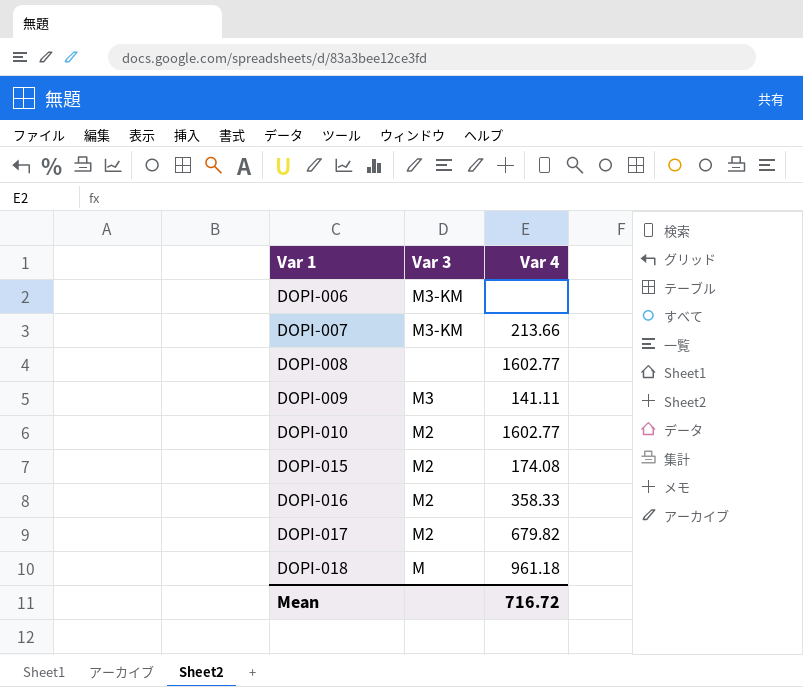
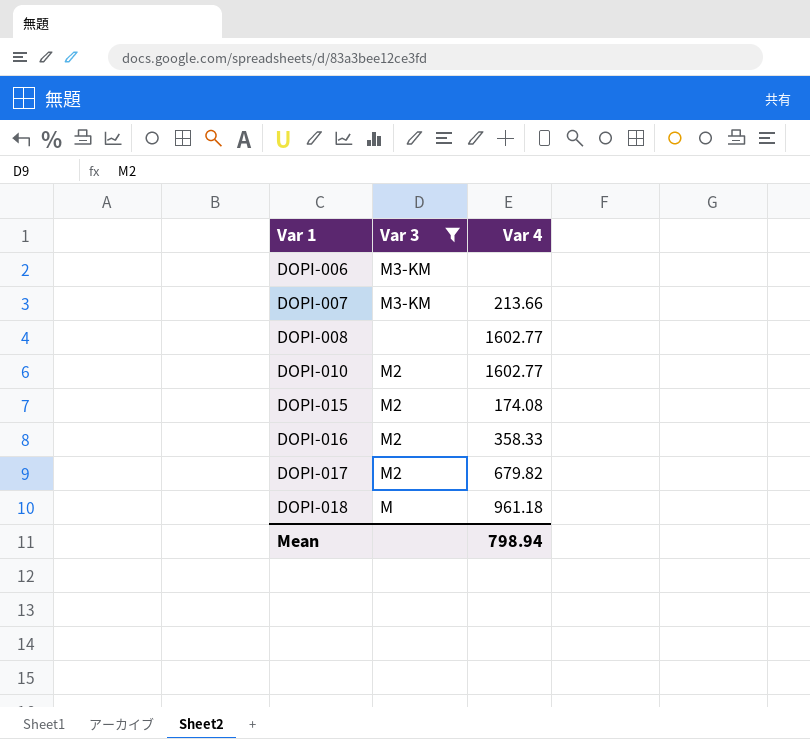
filter: none -> Var 3 != M3
Mean | Var 4: 716.72 -> 798.94

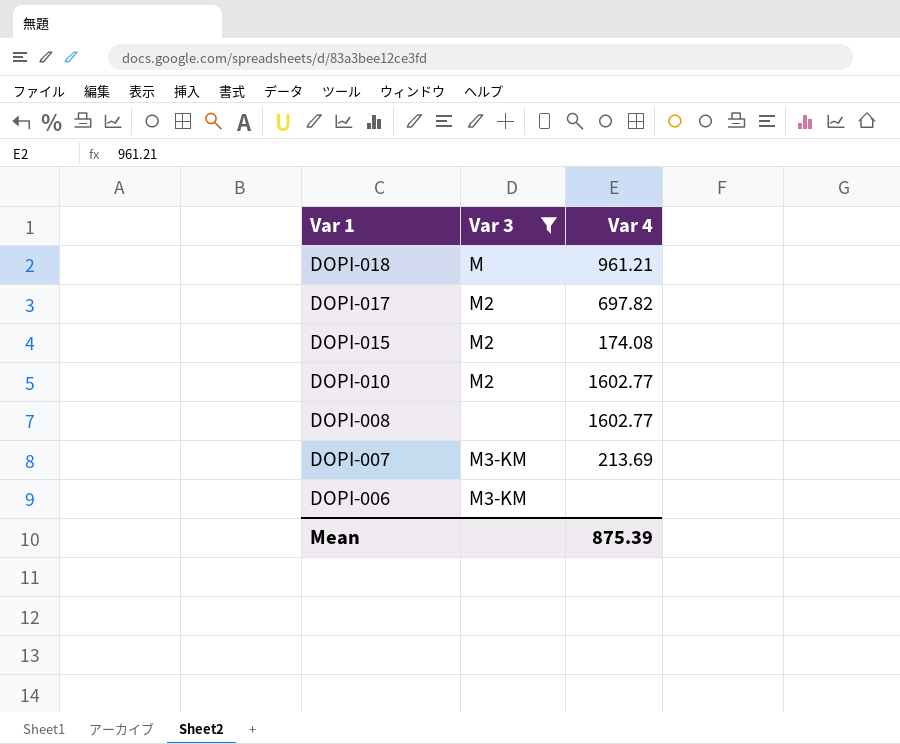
row order: Var 1 ascending -> Var 1 descending
row DOPI-016: M2 | 358.33 -> none
DOPI-018 | Var 4: 961.18 -> 961.21
DOPI-017 | Var 4: 679.82 -> 697.82
DOPI-007 | Var 4: 213.66 -> 213.69
Mean | Var 4: 798.94 -> 875.39

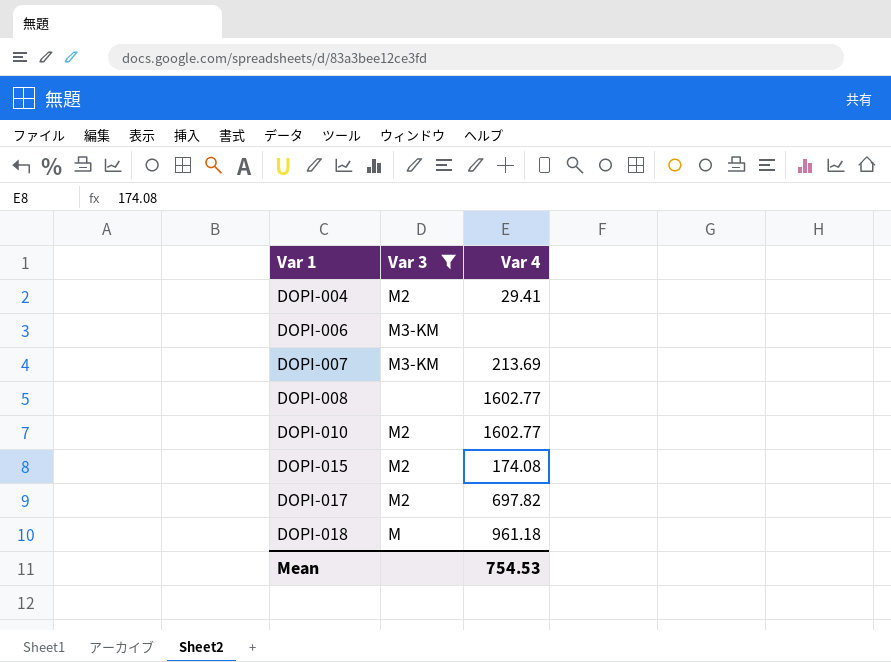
row order: Var 1 descending -> Var 1 ascending
row DOPI-004: none -> M2 | 29.41
DOPI-018 | Var 4: 961.21 -> 961.18
Mean | Var 4: 875.39 -> 754.53

